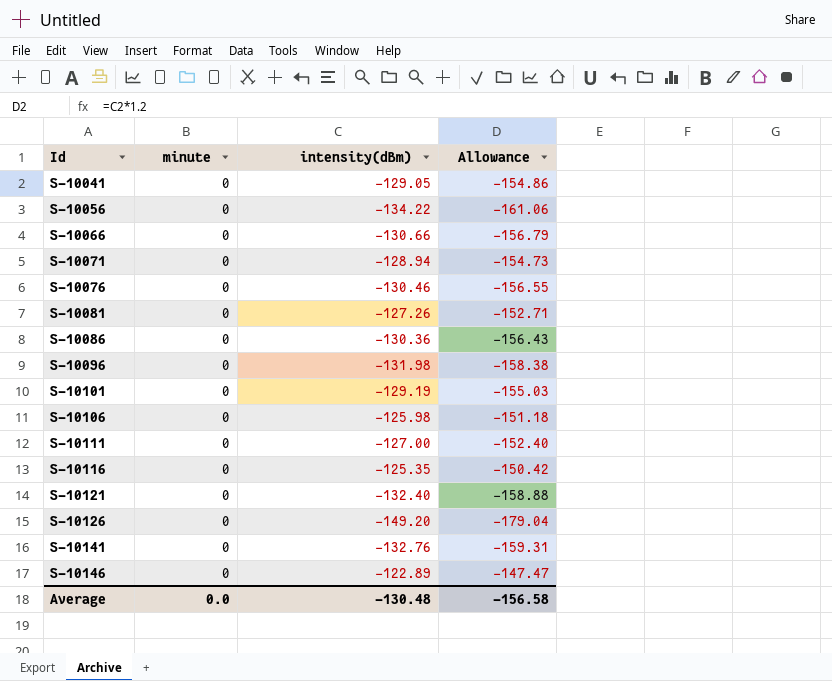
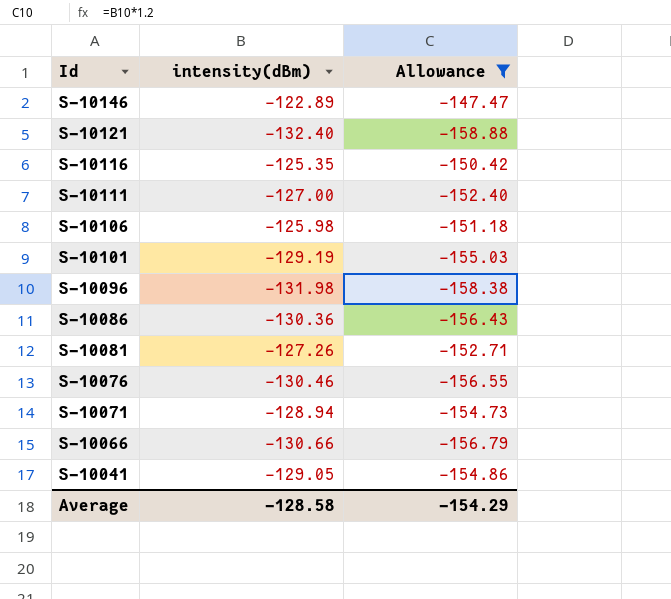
filter: none -> Allowance >= -158.88
row order: Id ascending -> Id descending
column minute | position: 2 -> none
Average | intensity(dBm): -130.48 -> -128.58
Average | Allowance: -156.58 -> -154.29

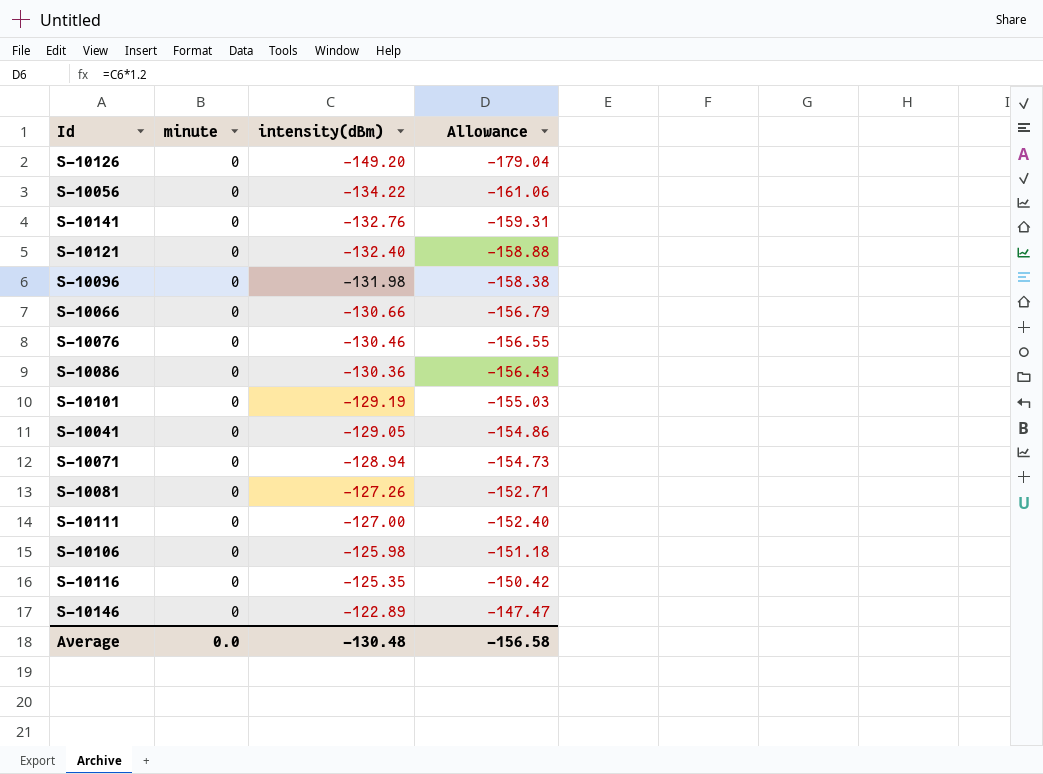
filter: Allowance >= -158.88 -> none
row order: Id descending -> intensity(dBm) ascending
column minute | position: none -> 2
Average | intensity(dBm): -128.58 -> -130.48
Average | Allowance: -154.29 -> -156.58

